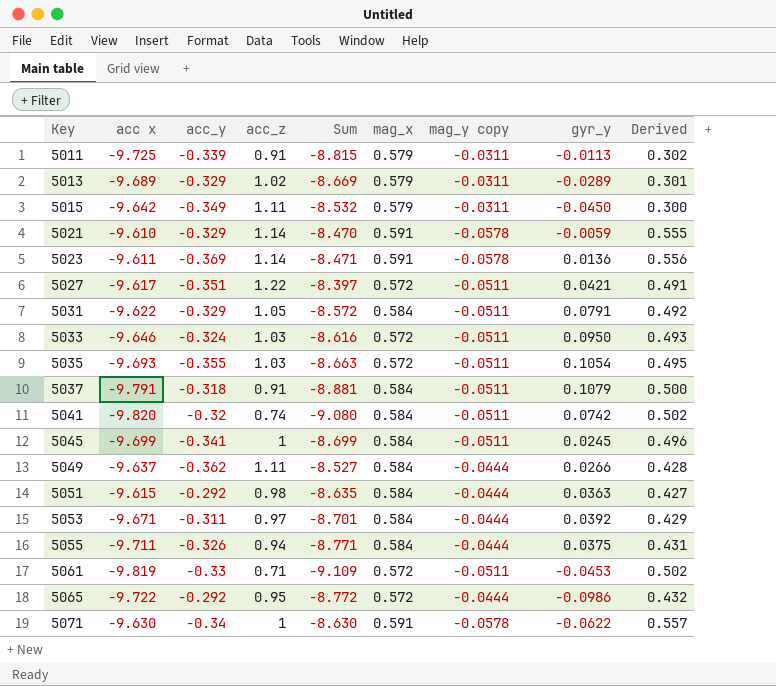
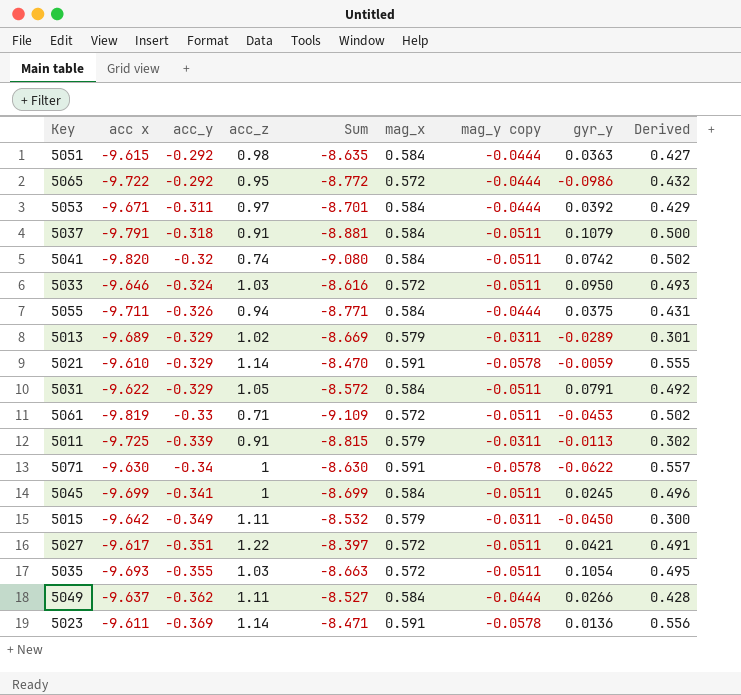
row order: Key ascending -> acc_y descending

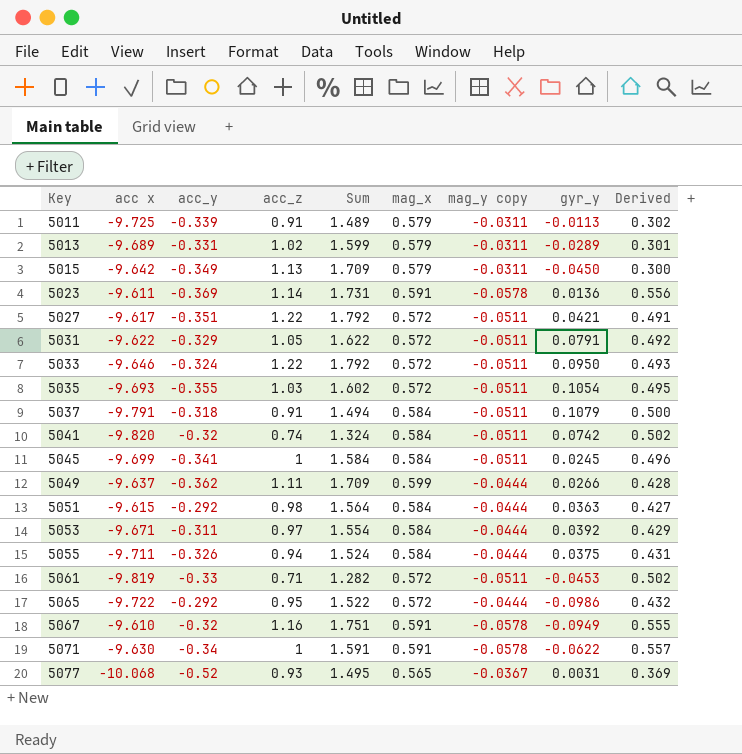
row order: acc_y descending -> Key ascending
column Sum | formula: [acc x] + [acc_z] -> [acc_z] + [mag_x]
row 5021: -9.610 | -0.329 | 1.14 | -8.470 | 0.591 | -0.0578 | -0.0059 | 0.555 -> none
5013 | acc_y: -0.329 -> -0.331
5015 | acc_z: 1.11 -> 1.13
5031 | mag_x: 0.584 -> 0.572
5033 | acc_z: 1.03 -> 1.22
5049 | mag_x: 0.584 -> 0.599
row 5067: none -> -9.610 | -0.32 | 1.16 | 1.751 | 0.591 | -0.0578 | -0.0949 | 0.555
row 5077: none -> -10.068 | -0.52 | 0.93 | 1.495 | 0.565 | -0.0367 | 0.0031 | 0.369

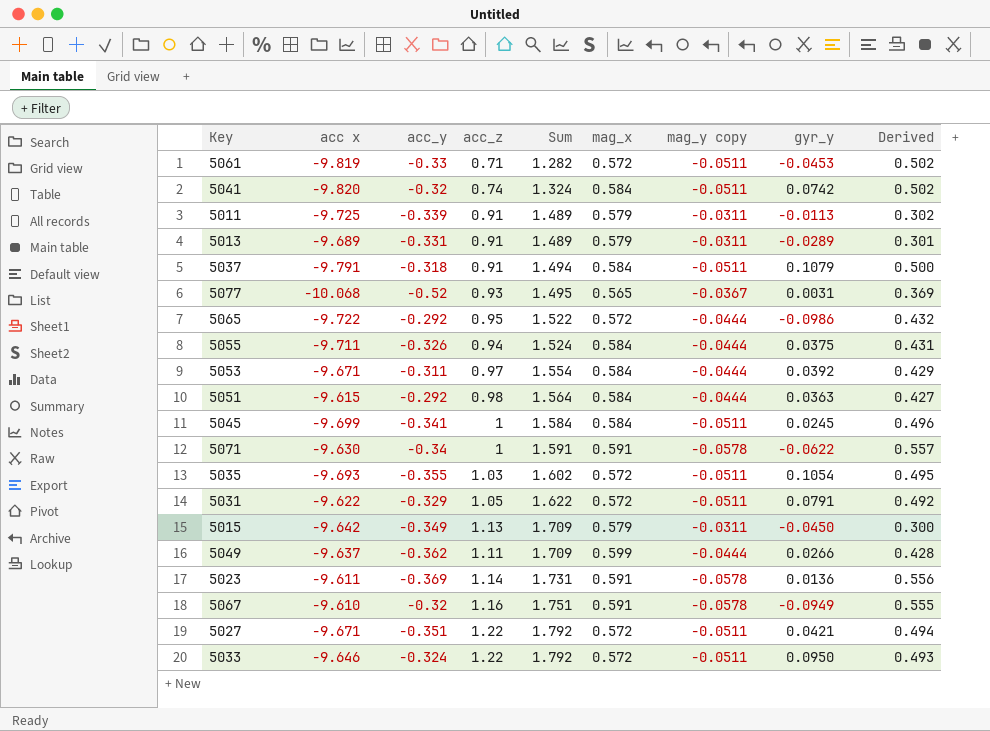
row order: Key ascending -> Sum ascending
5013 | acc_z: 1.02 -> 0.91
5013 | Sum: 1.599 -> 1.489
5027 | acc x: -9.617 -> -9.671
5027 | Derived: 0.491 -> 0.494

